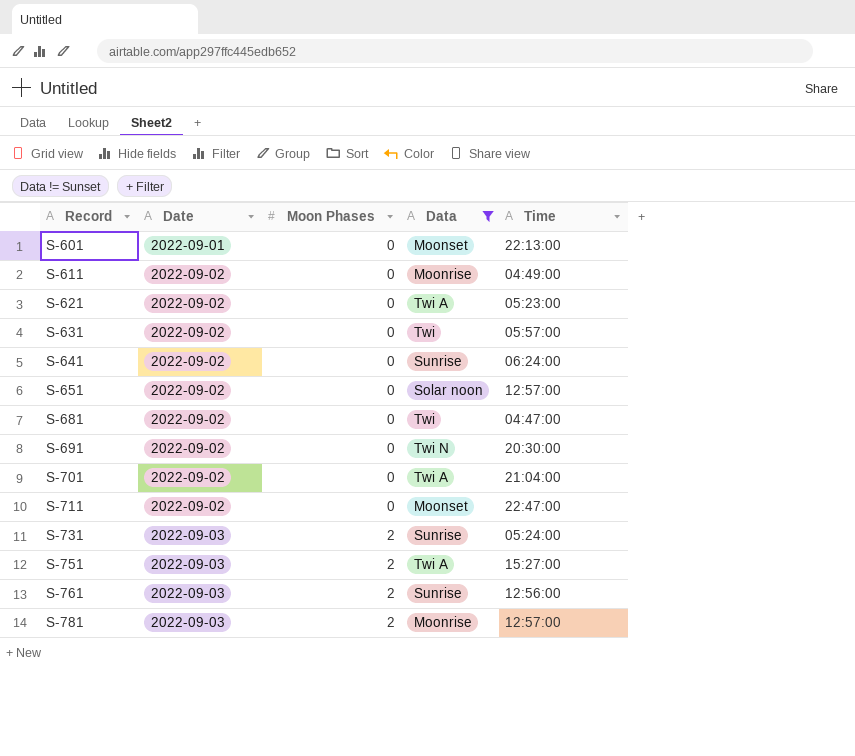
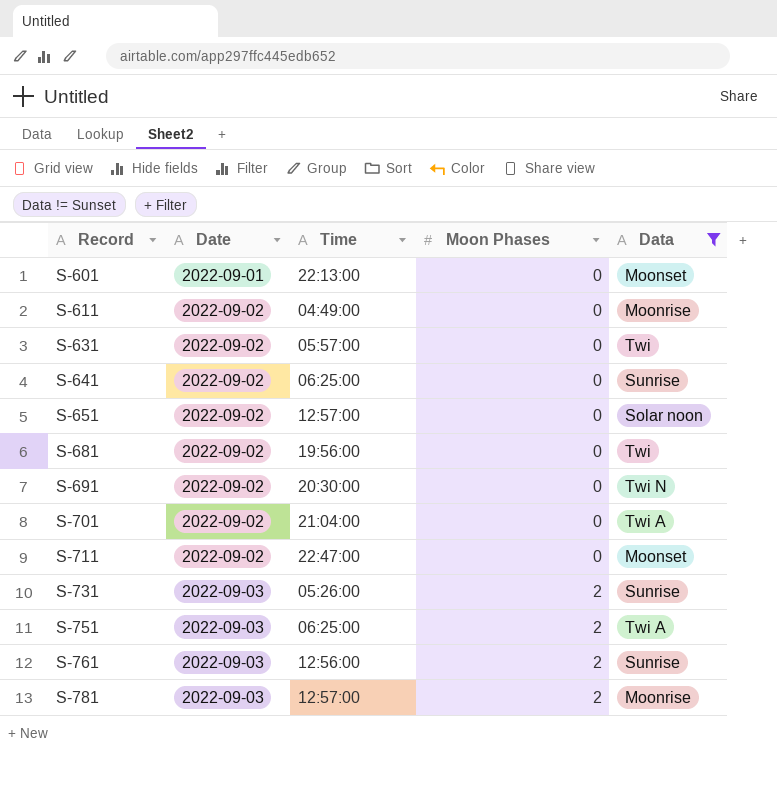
column Time | position: 5 -> 3
row S-621: 2022-09-02 | 0 | Twi A | 05:23:00 -> none
S-641 | Time: 06:24:00 -> 06:25:00
S-681 | Time: 04:47:00 -> 19:56:00
S-731 | Time: 05:24:00 -> 05:26:00
S-751 | Time: 15:27:00 -> 06:25:00

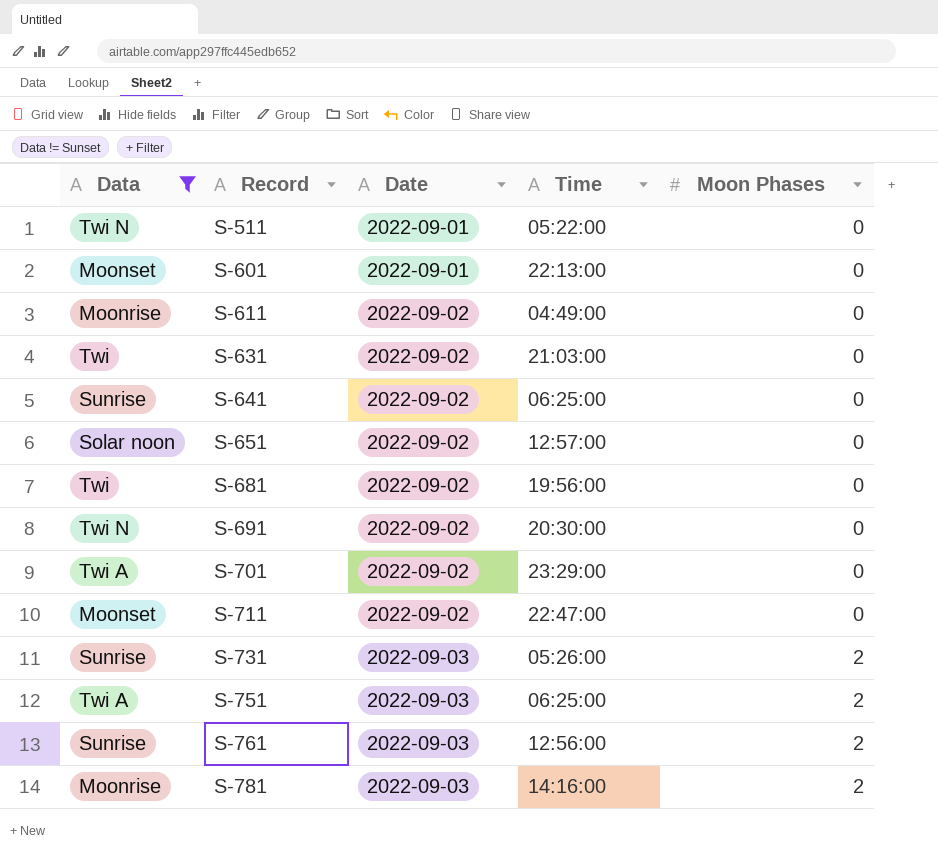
column Data | position: 5 -> 1
row S-511: none -> Twi N | 2022-09-01 | 05:22:00 | 0
S-631 | Time: 05:57:00 -> 21:03:00
S-701 | Time: 21:04:00 -> 23:29:00
S-781 | Time: 12:57:00 -> 14:16:00

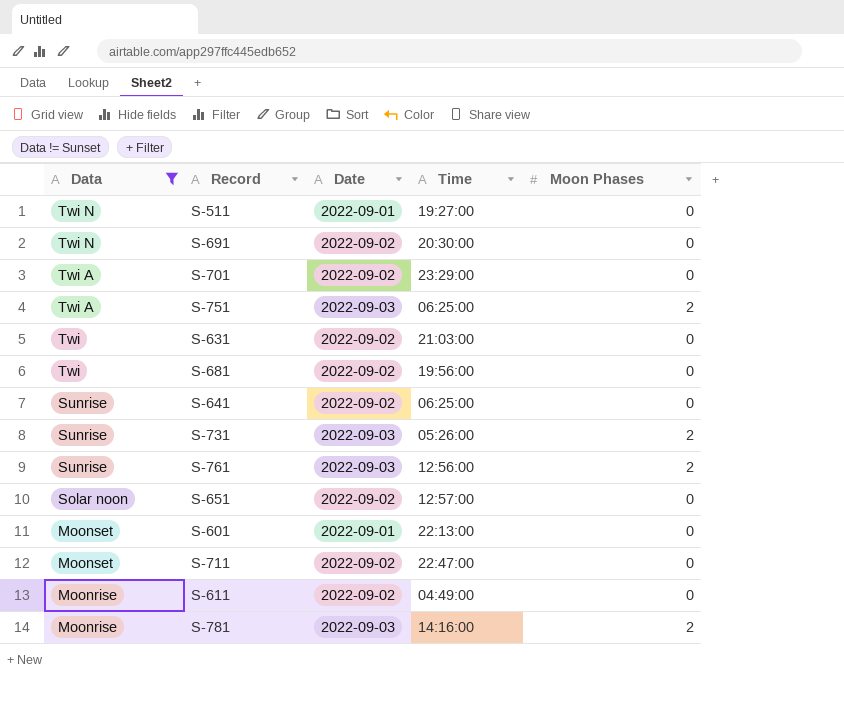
row order: Record ascending -> Data descending
S-511 | Time: 05:22:00 -> 19:27:00

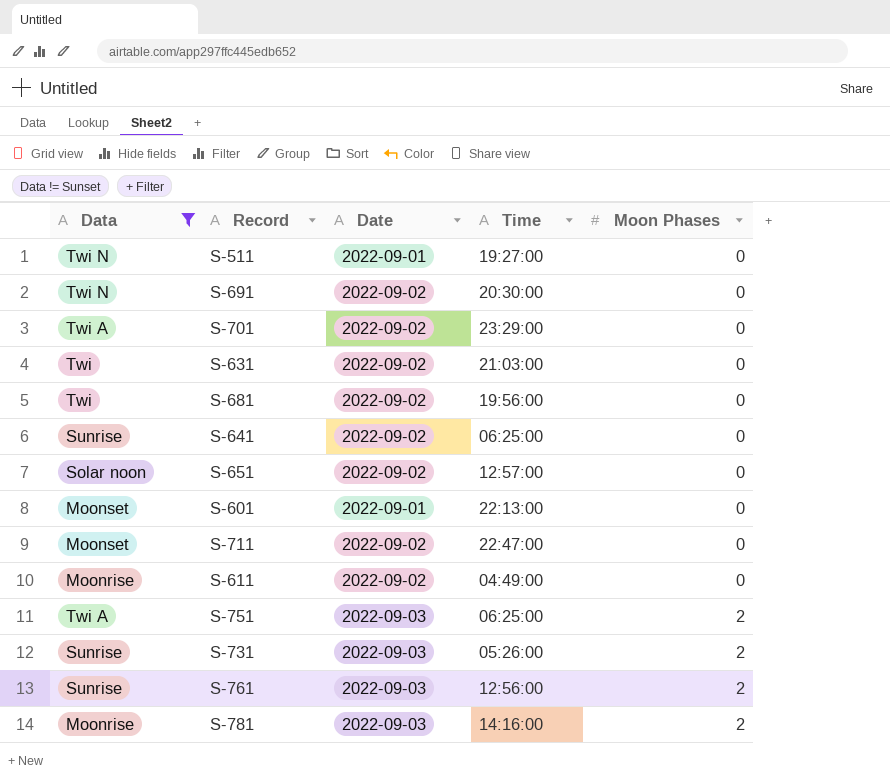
row order: Data descending -> Moon Phases ascending

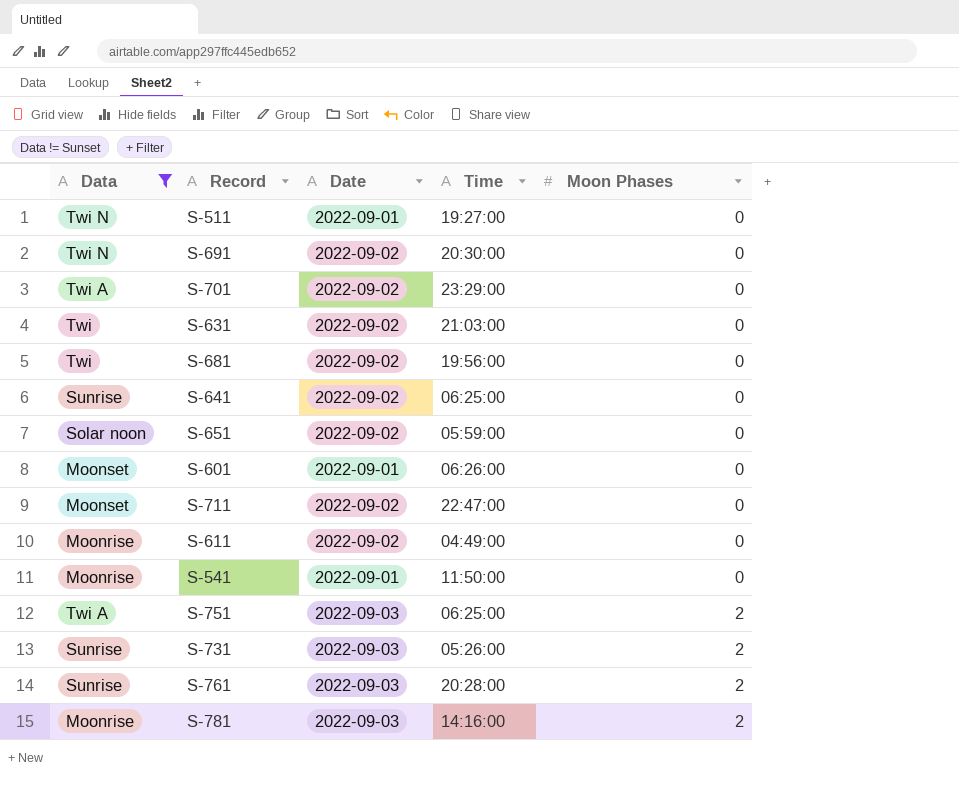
S-651 | Time: 12:57:00 -> 05:59:00
S-601 | Time: 22:13:00 -> 06:26:00
row S-541: none -> Moonrise | 2022-09-01 | 11:50:00 | 0
S-761 | Time: 12:56:00 -> 20:28:00

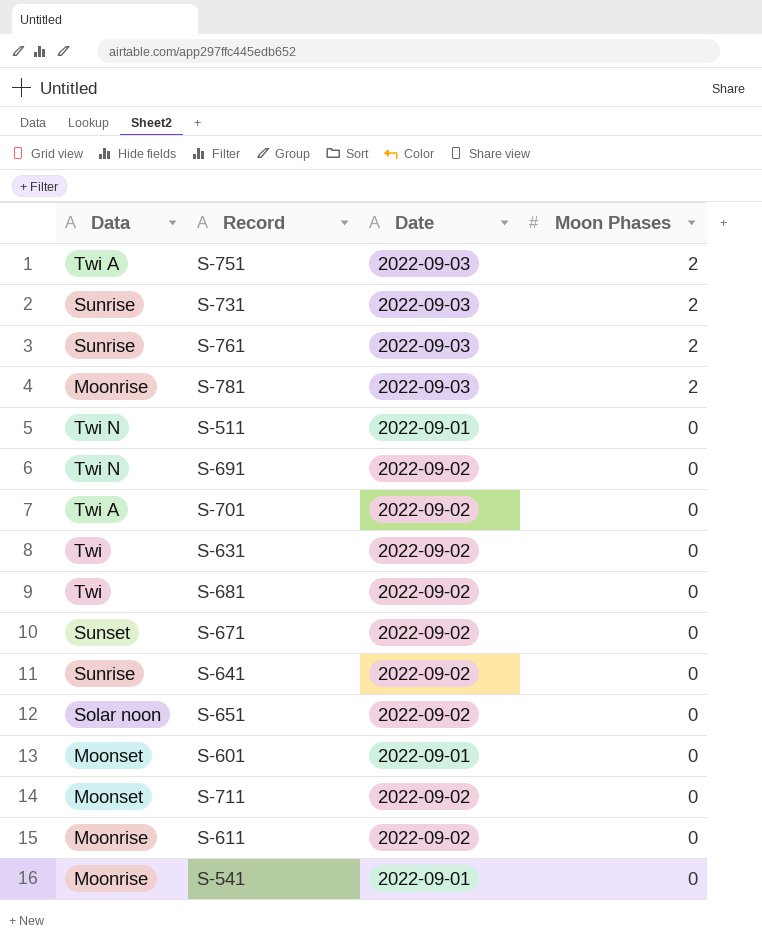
filter: Data != Sunset -> none
row order: Moon Phases ascending -> Moon Phases descending
column Time | position: 4 -> none

